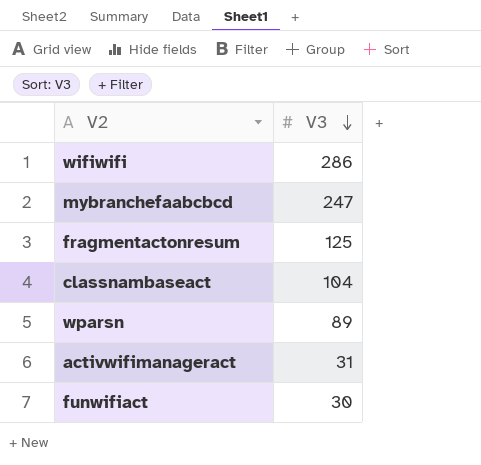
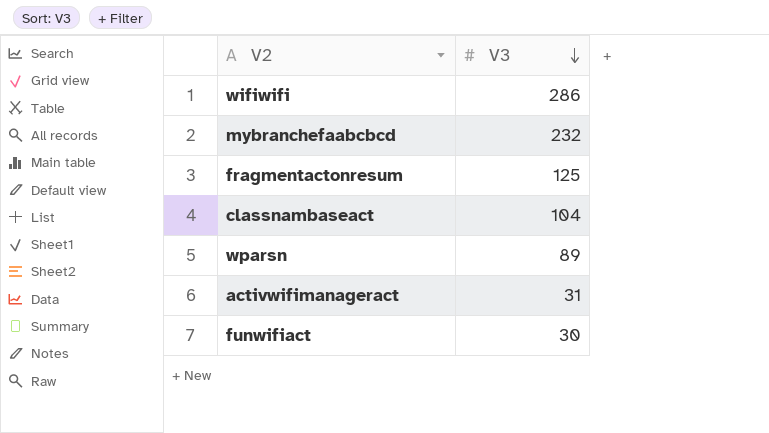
mybranchefaabcbcd | V3: 247 -> 232

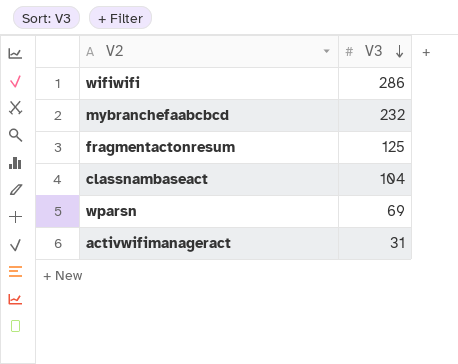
row funwifiact: 30 -> none
wparsn | V3: 89 -> 69

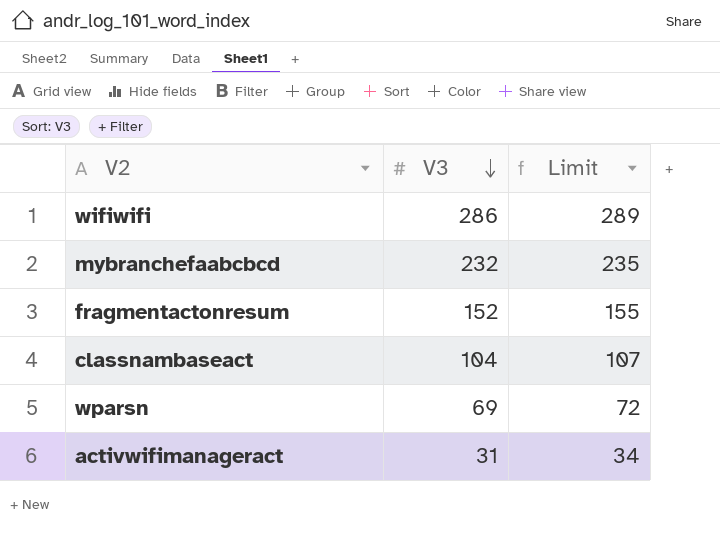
column Limit | formula: none -> [V3] + 3
fragmentactonresum | V3: 125 -> 152

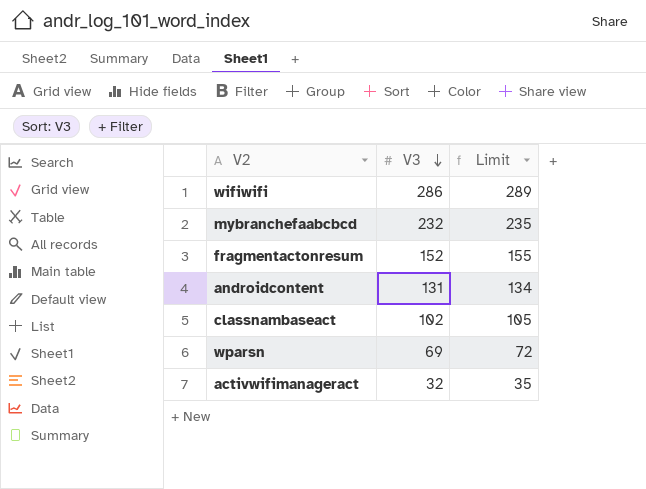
row androidcontent: none -> 131 | 134
classnambaseact | V3: 104 -> 102
classnambaseact | Limit: 107 -> 105
activwifimanageract | V3: 31 -> 32
activwifimanageract | Limit: 34 -> 35

